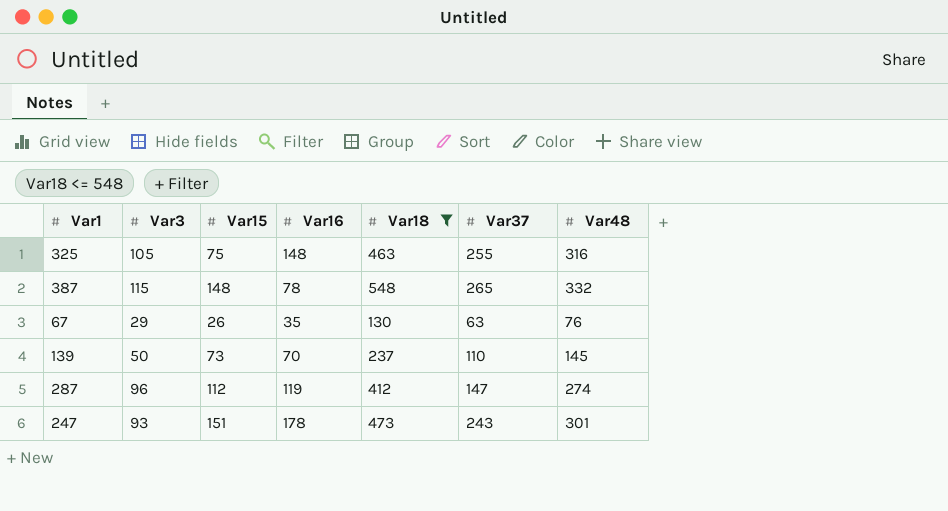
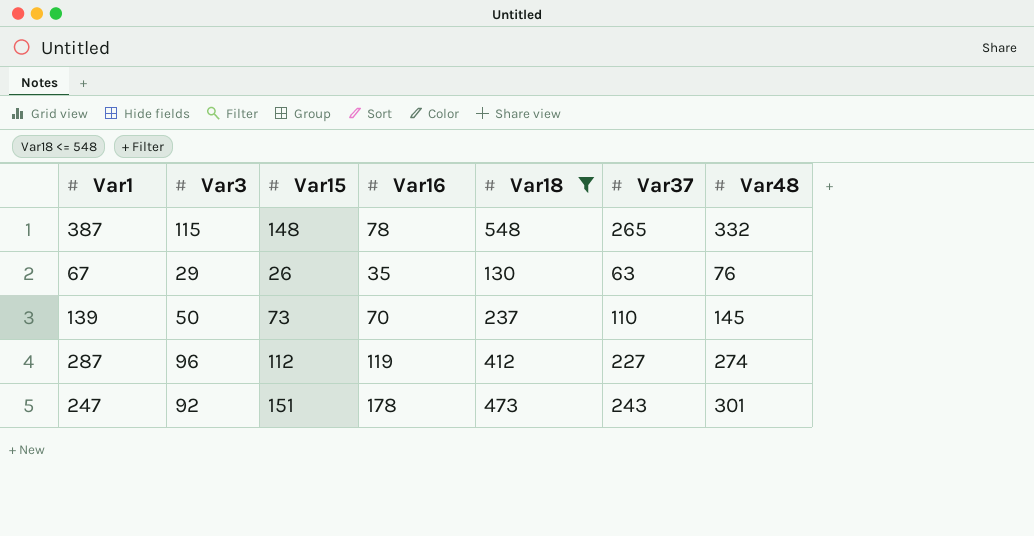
row 325: 105 | 75 | 148 | 463 | 255 | 316 -> none
287 | Var37: 147 -> 227
247 | Var3: 93 -> 92

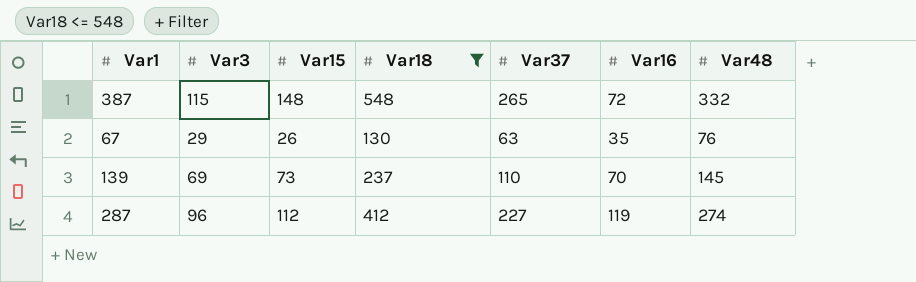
column Var16 | position: 4 -> 6
row 247: 92 | 151 | 178 | 473 | 243 | 301 -> none
387 | Var16: 78 -> 72
139 | Var3: 50 -> 69

